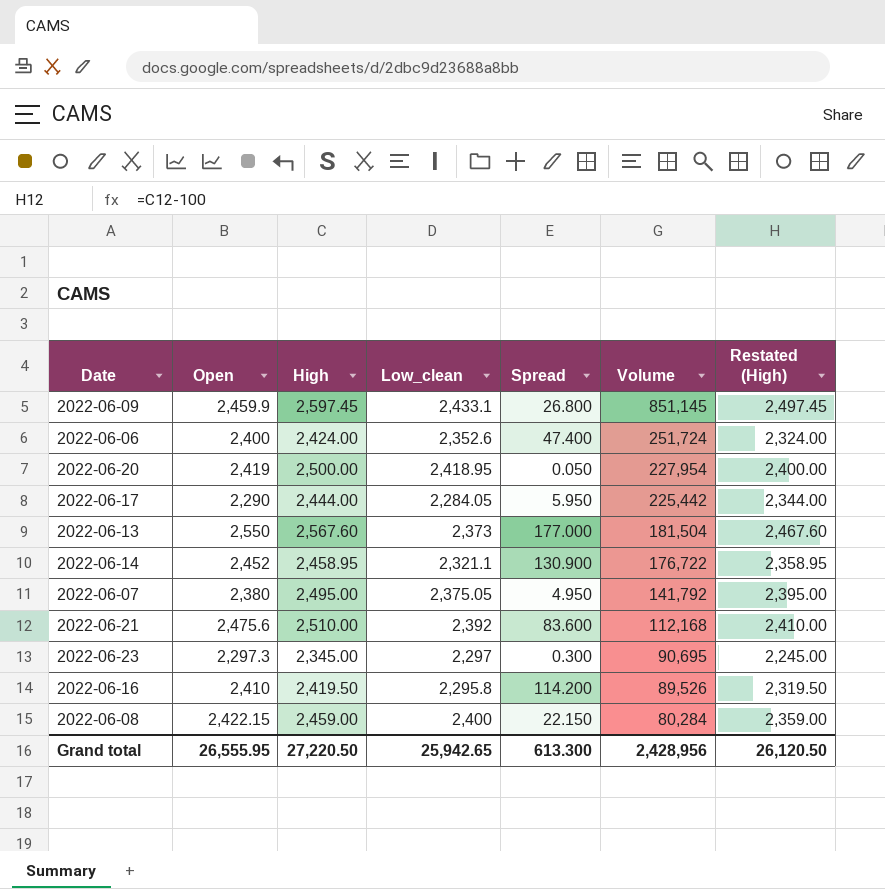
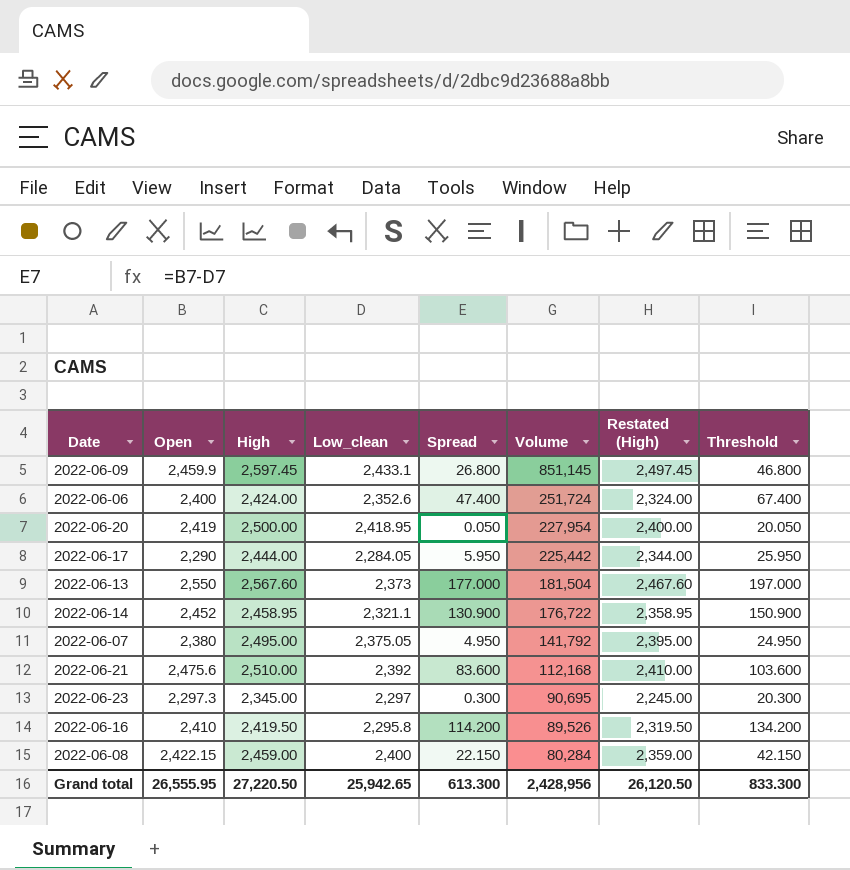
column Threshold | formula: none -> [Spread] + 20

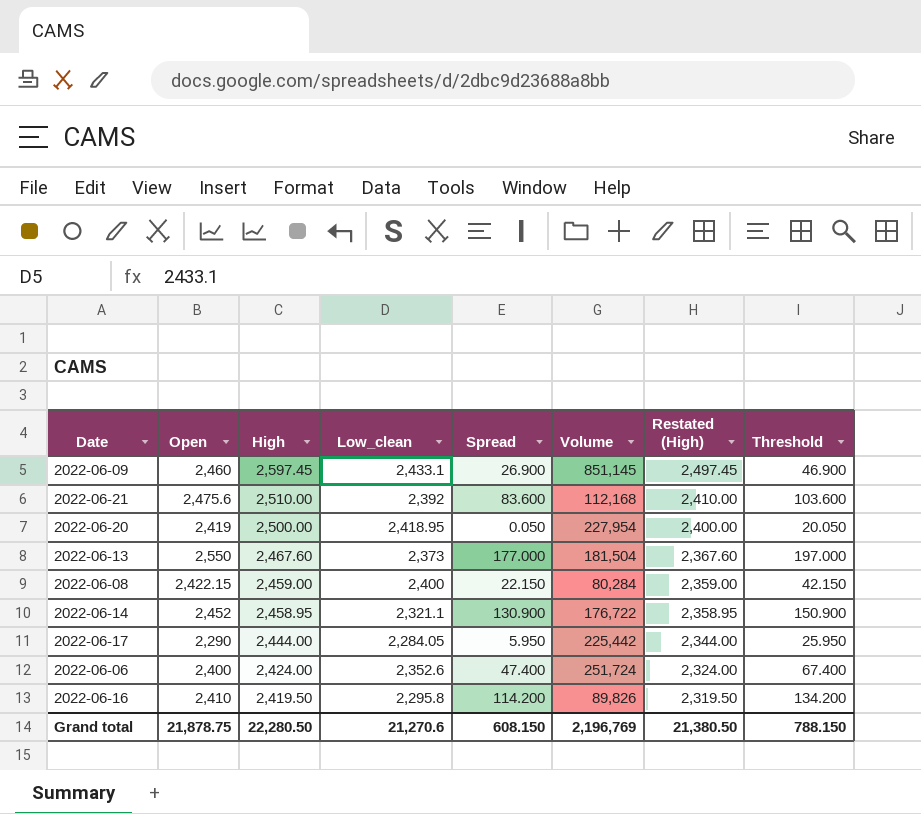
row order: Volume descending -> High descending
row 2022-06-07: 2,380 | 2,495.00 | 2,375.05 | 4.950 | 141,792 | 2,395.00 | 24.950 -> none
row 2022-06-23: 2,297.3 | 2,345.00 | 2,297 | 0.300 | 90,695 | 2,245.00 | 20.300 -> none
2022-06-09 | Open: 2,459.9 -> 2,460
2022-06-09 | Spread: 26.800 -> 26.900
2022-06-09 | Threshold: 46.800 -> 46.900
2022-06-13 | High: 2,567.60 -> 2,467.60
2022-06-13 | Restated (High): 2,467.60 -> 2,367.60
2022-06-16 | Volume: 89,526 -> 89,826
Grand total | Open: 26,555.95 -> 21,878.75
Grand total | High: 27,220.50 -> 22,280.50
Grand total | Low_clean: 25,942.65 -> 21,270.6
Grand total | Spread: 613.300 -> 608.150
Grand total | Volume: 2,428,956 -> 2,196,769
Grand total | Restated (High): 26,120.50 -> 21,380.50
Grand total | Threshold: 833.300 -> 788.150

